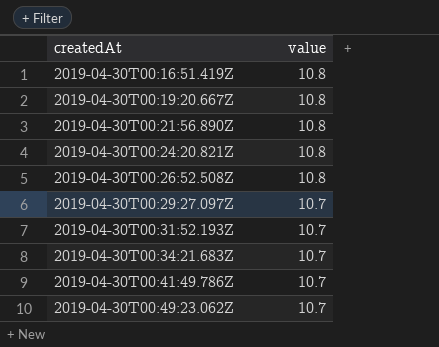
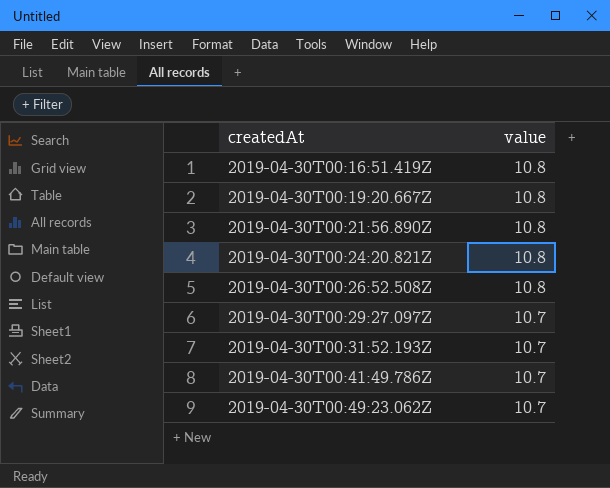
row 2019-04-30T00:34:21.683Z: 10.7 -> none

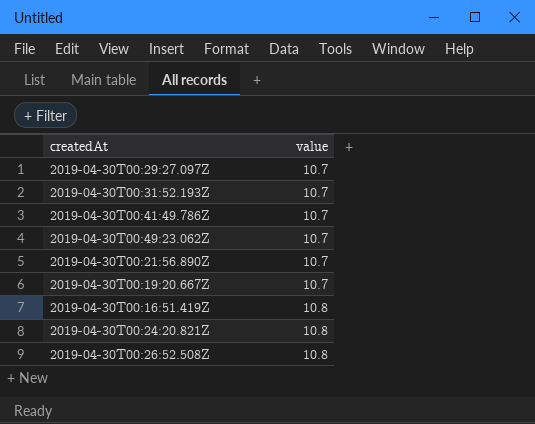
row order: createdAt ascending -> value ascending
2019-04-30T00:21:56.890Z | value: 10.8 -> 10.7
2019-04-30T00:19:20.667Z | value: 10.8 -> 10.7

